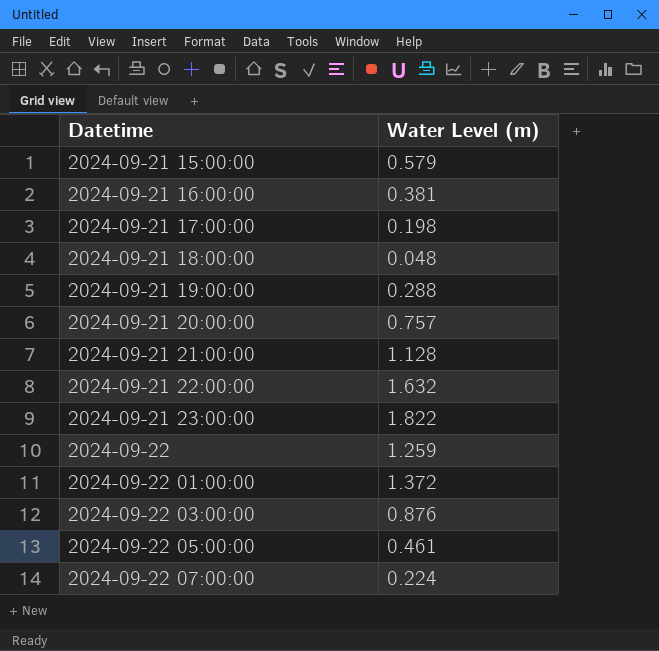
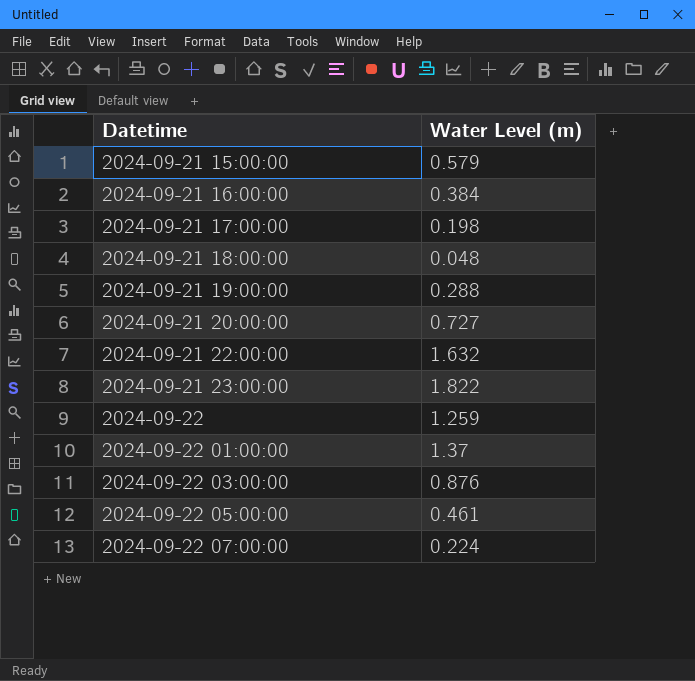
row 2024-09-21 21:00:00: 1.128 -> none
2024-09-21 16:00:00 | Water Level (m): 0.381 -> 0.384
2024-09-21 20:00:00 | Water Level (m): 0.757 -> 0.727
2024-09-22 01:00:00 | Water Level (m): 1.372 -> 1.37

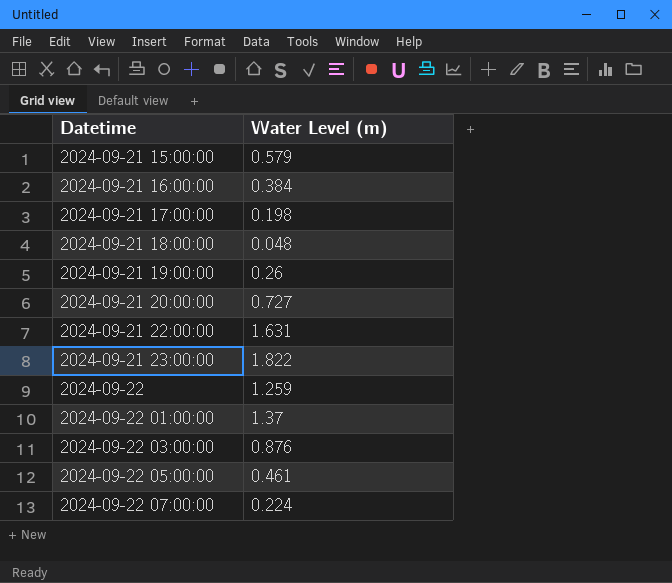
2024-09-21 19:00:00 | Water Level (m): 0.288 -> 0.26
2024-09-21 22:00:00 | Water Level (m): 1.632 -> 1.631

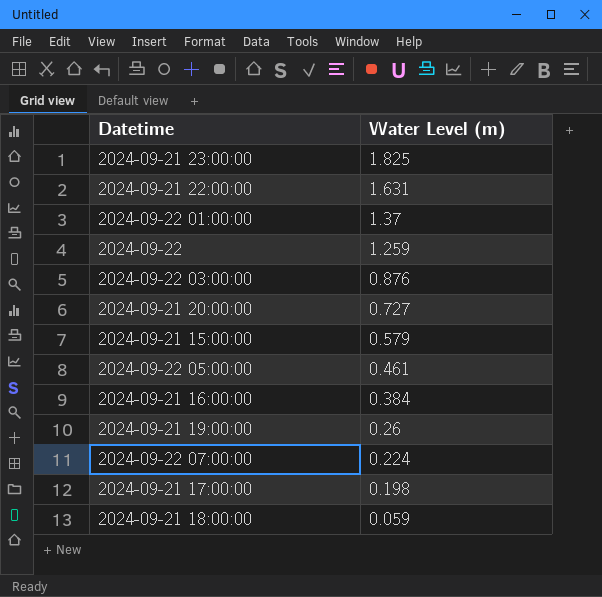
row order: Datetime ascending -> Water Level (m) descending
2024-09-21 23:00:00 | Water Level (m): 1.822 -> 1.825
2024-09-21 18:00:00 | Water Level (m): 0.048 -> 0.059

